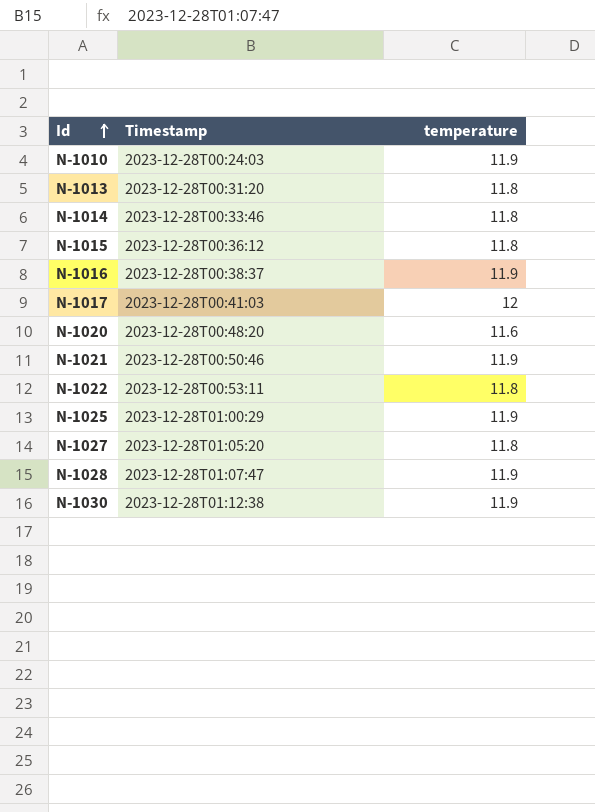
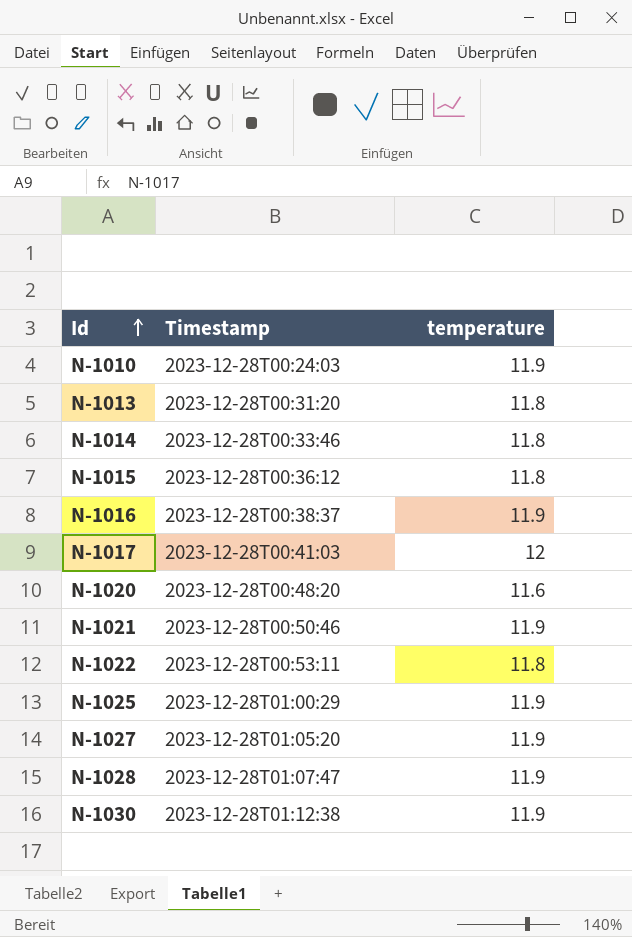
N-1027 | temperature: 11.8 -> 11.9

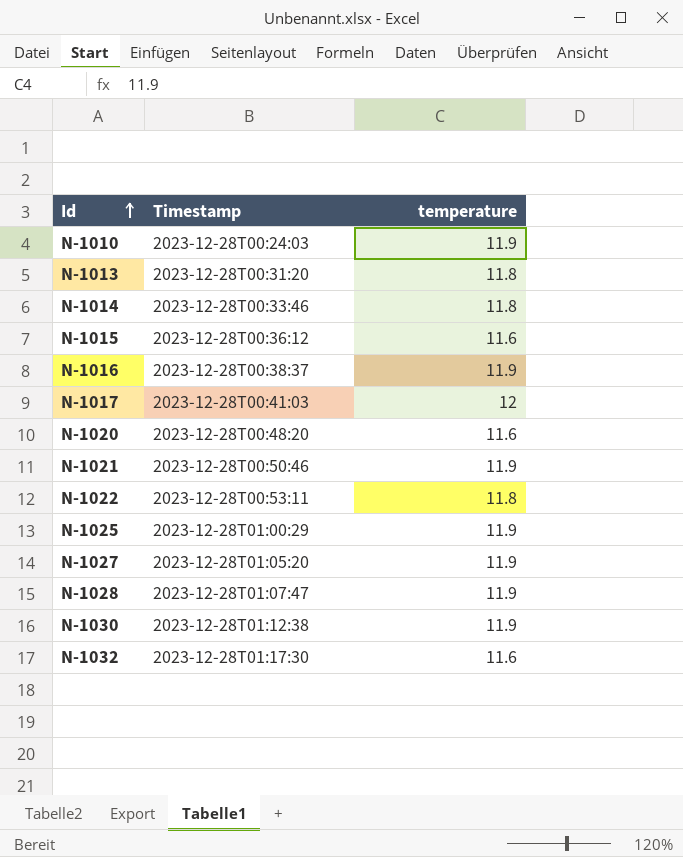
N-1015 | temperature: 11.8 -> 11.6
row N-1032: none -> 2023-12-28T01:17:30 | 11.6

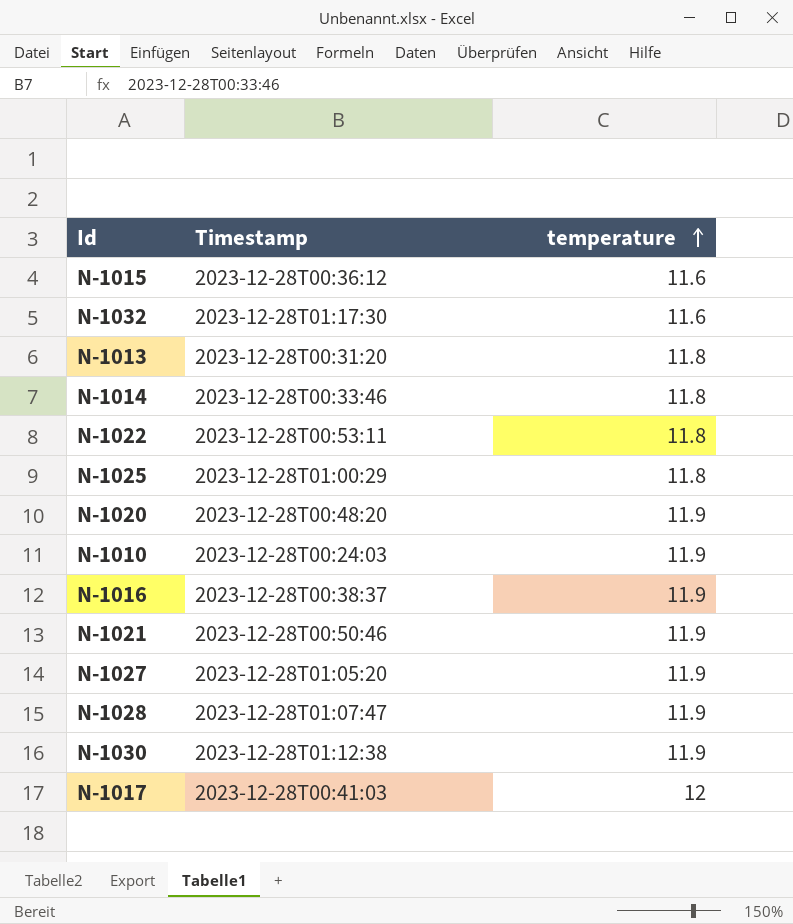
row order: Id ascending -> temperature ascending
N-1025 | temperature: 11.9 -> 11.8
N-1020 | temperature: 11.6 -> 11.9

